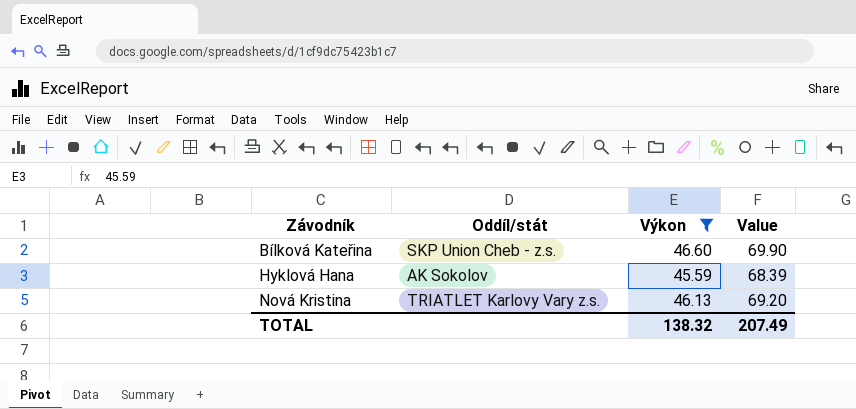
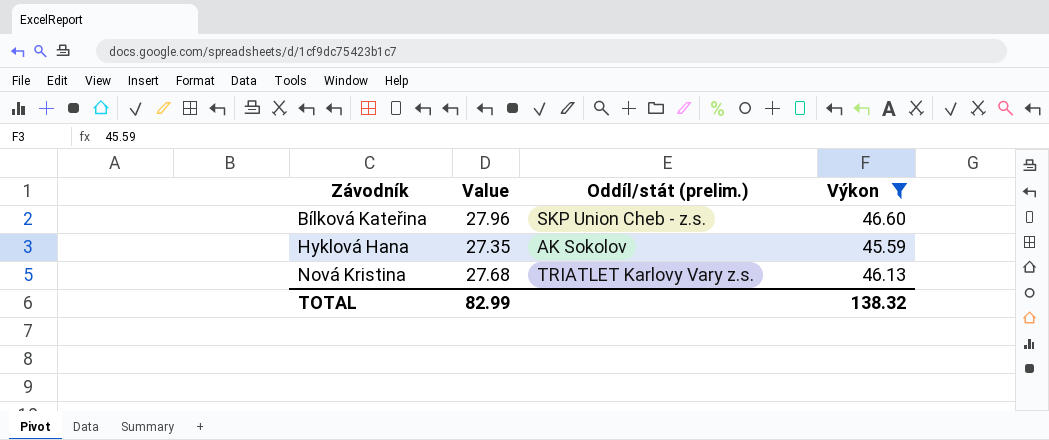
column Value | formula: [Výkon] * 1.5 -> [Výkon] * 0.6
column Value | position: 4 -> 2
column name: Oddíl/stát -> Oddíl/stát (prelim.)
TOTAL | Value: 207.49 -> 82.99

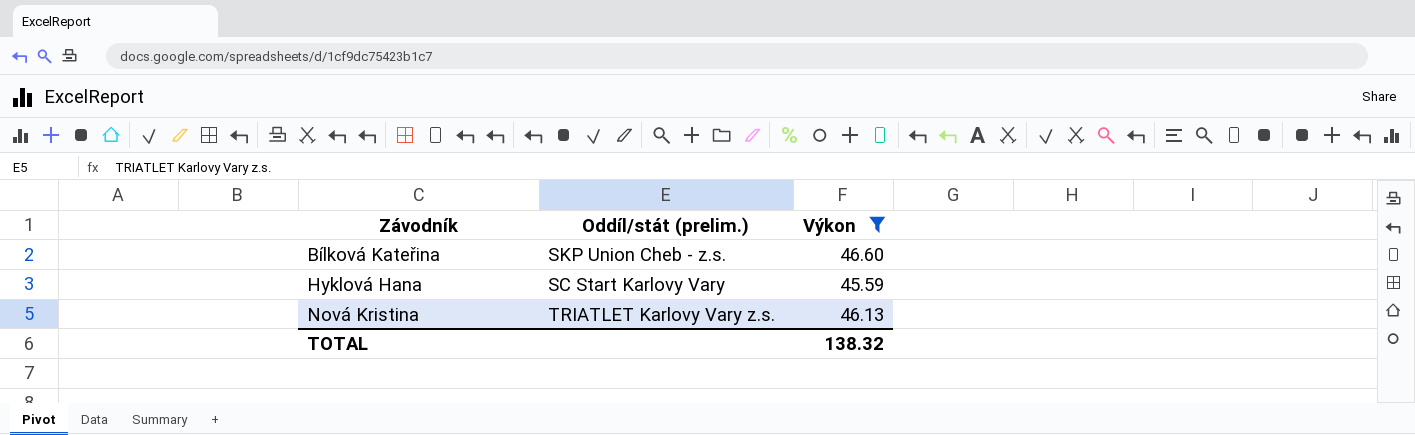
column Value | formula: [Výkon] * 0.6 -> none
Hyklová Hana | Oddíl/stát (prelim.): AK Sokolov -> SC Start Karlovy Vary

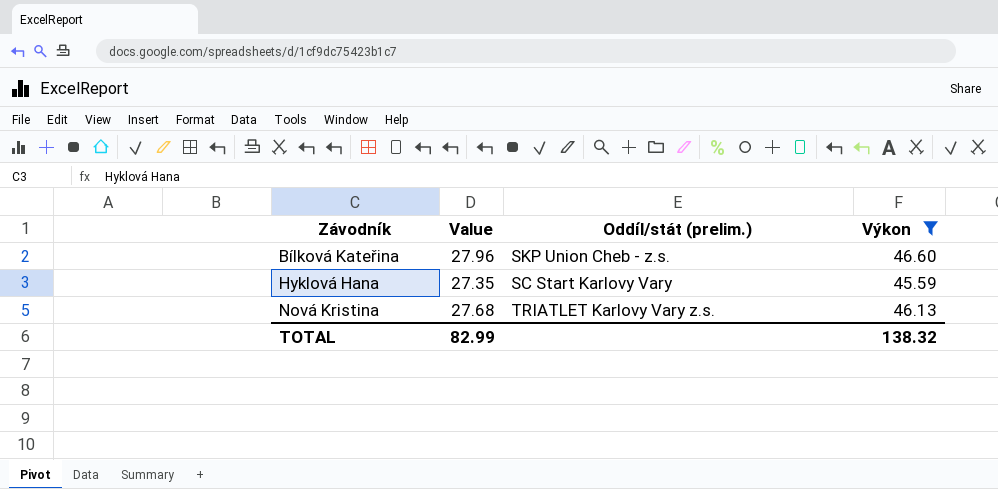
column Value | formula: none -> [Výkon] * 0.6

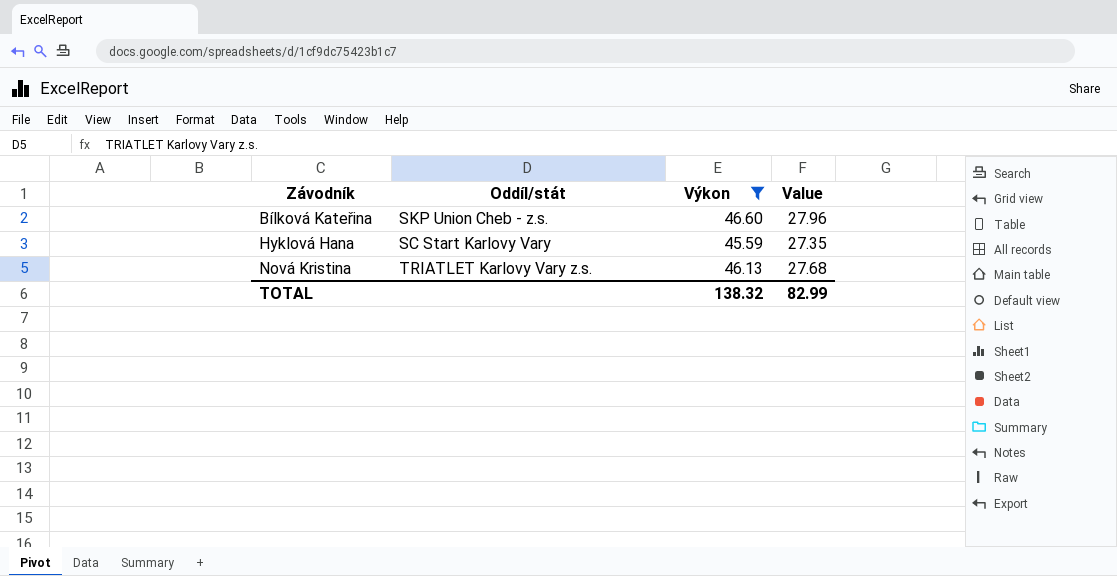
column name: Oddíl/stát (prelim.) -> Oddíl/stát
column Value | position: 2 -> 4

